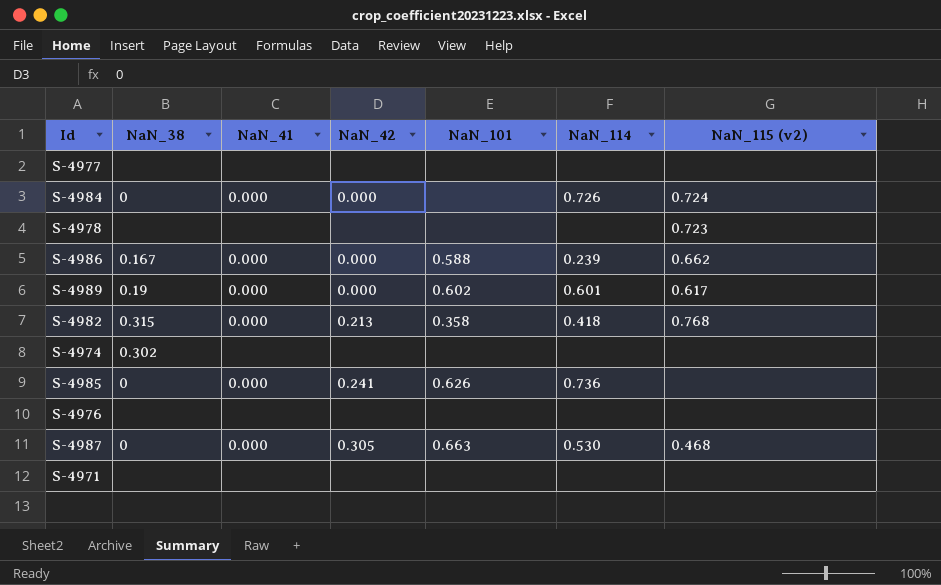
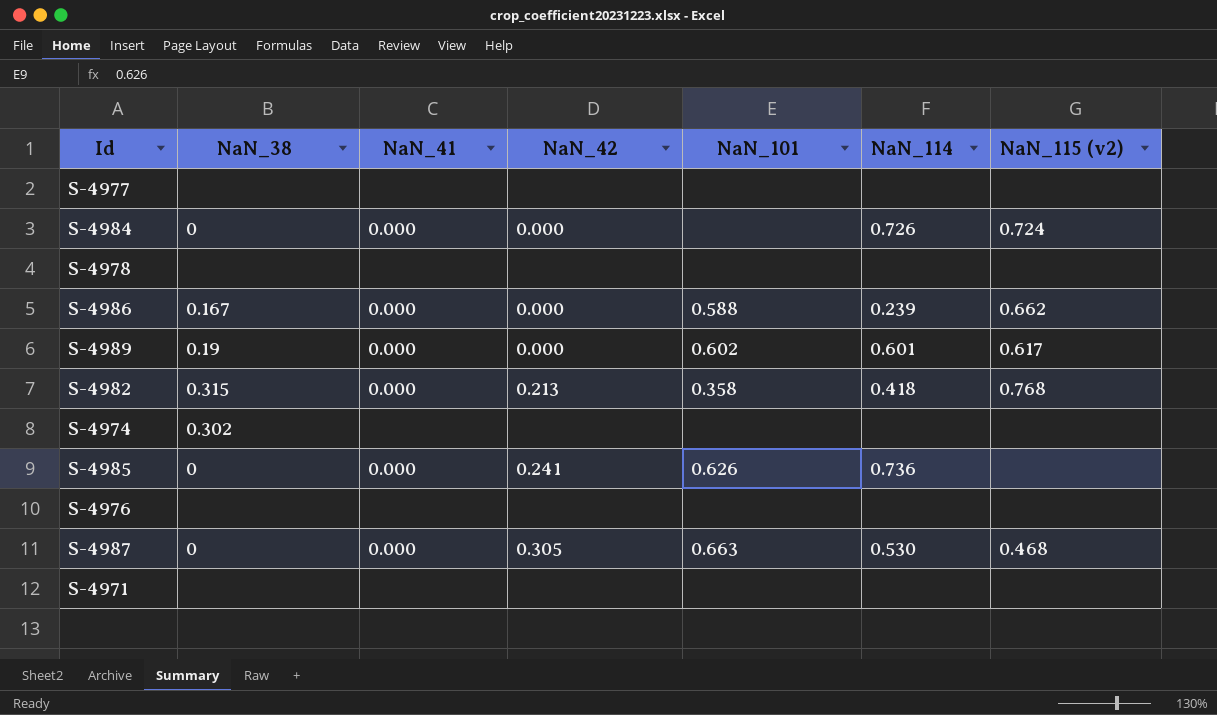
S-4978 | NaN_115 (v2): 0.723 -> none

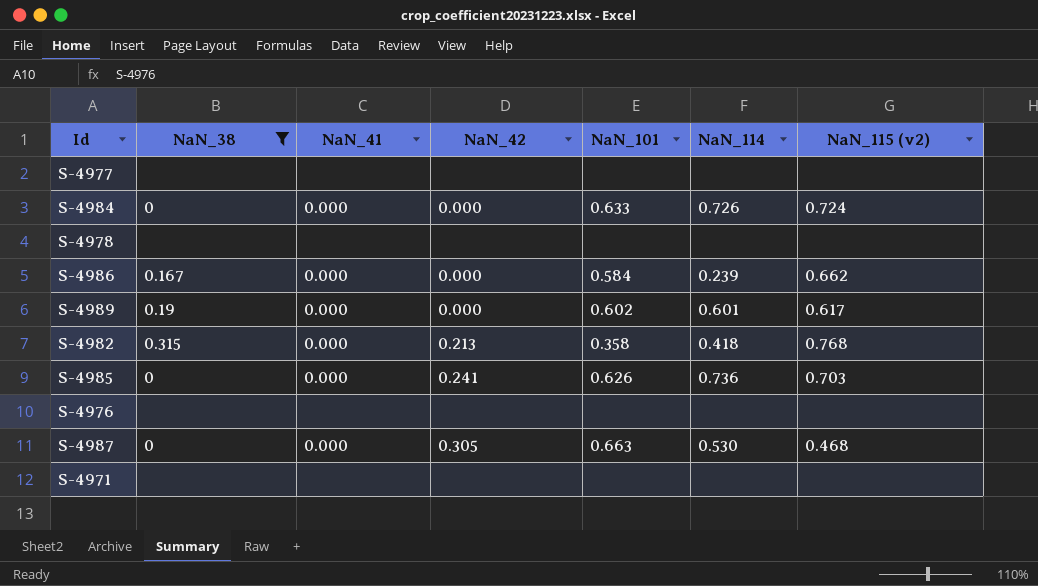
filter: none -> NaN_38 != 0.302
S-4984 | NaN_101: none -> 0.633
S-4986 | NaN_101: 0.588 -> 0.584
S-4985 | NaN_115 (v2): none -> 0.703

